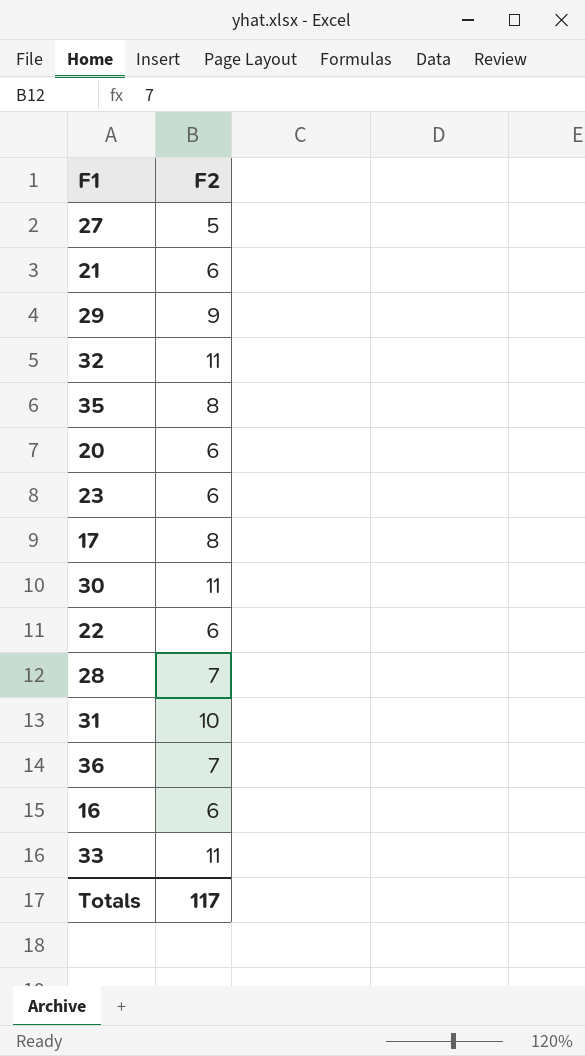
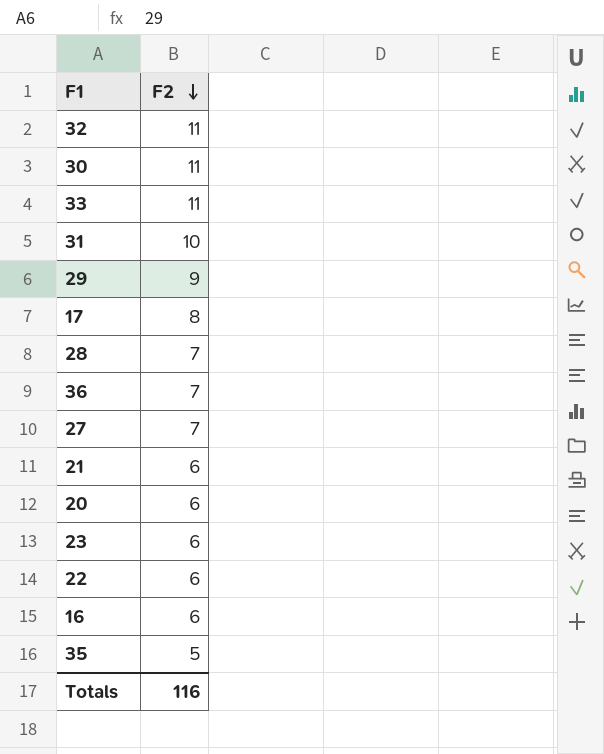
row order: none -> F2 descending
27 | F2: 5 -> 7
35 | F2: 8 -> 5
Totals | F2: 117 -> 116

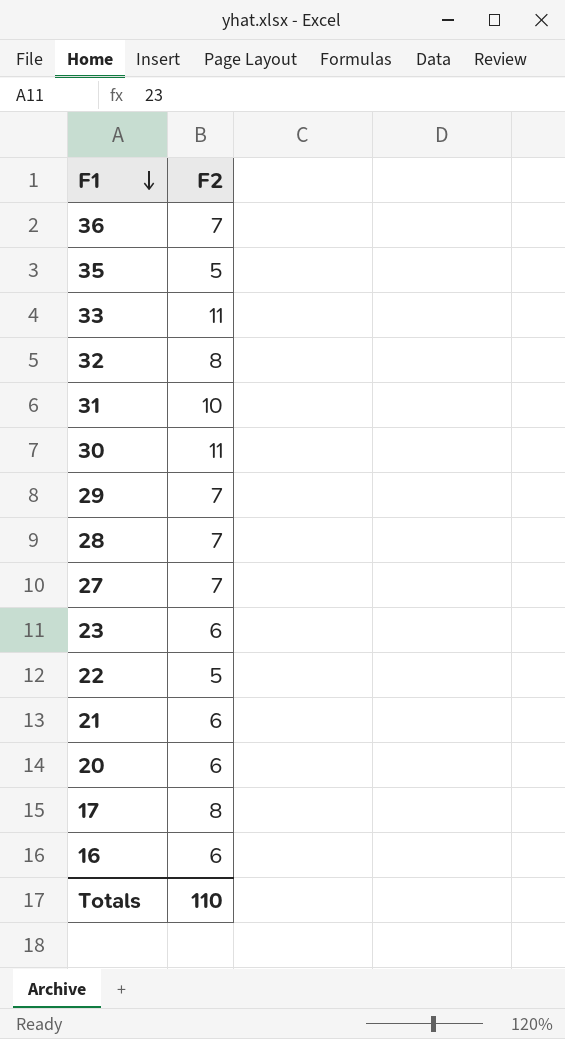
row order: F2 descending -> F1 descending
32 | F2: 11 -> 8
29 | F2: 9 -> 7
22 | F2: 6 -> 5
Totals | F2: 116 -> 110

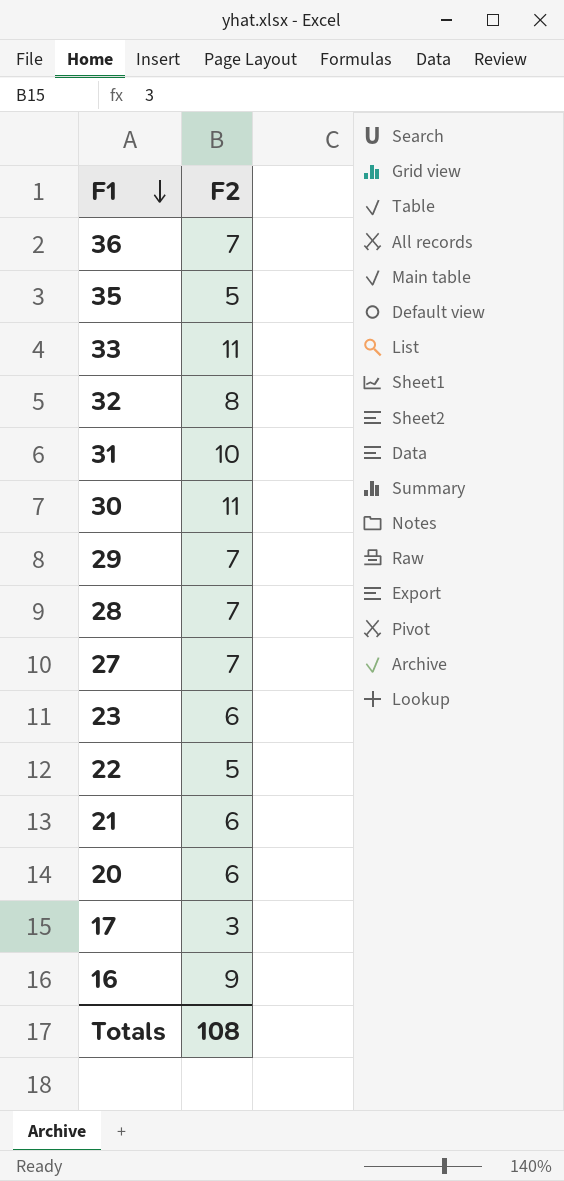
17 | F2: 8 -> 3
16 | F2: 6 -> 9
Totals | F2: 110 -> 108

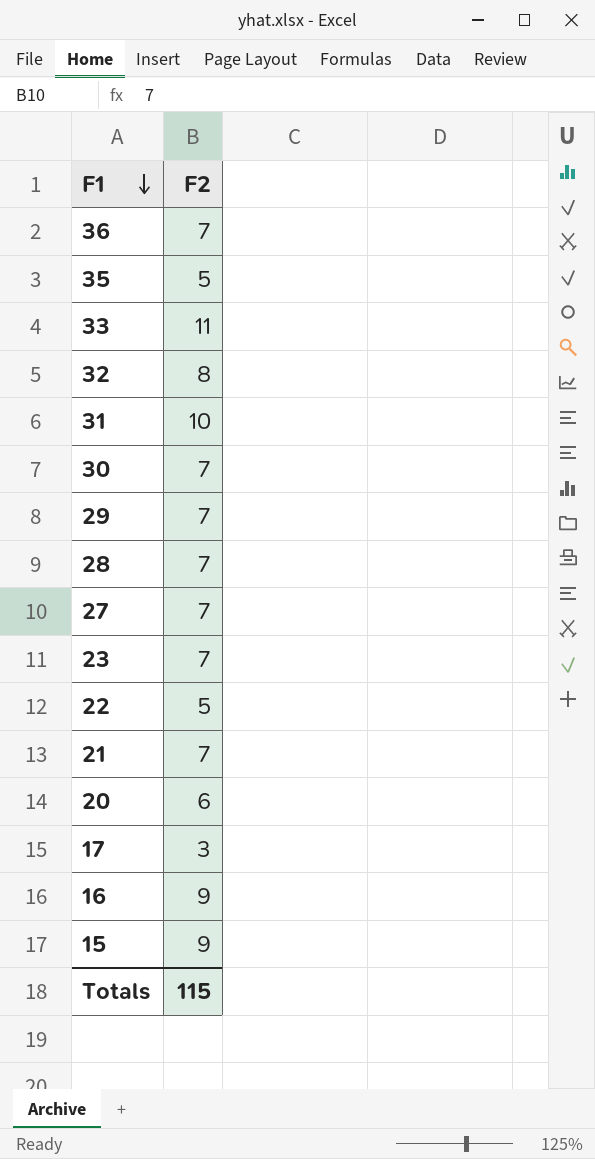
30 | F2: 11 -> 7
23 | F2: 6 -> 7
21 | F2: 6 -> 7
row 15: none -> 9
Totals | F2: 108 -> 115

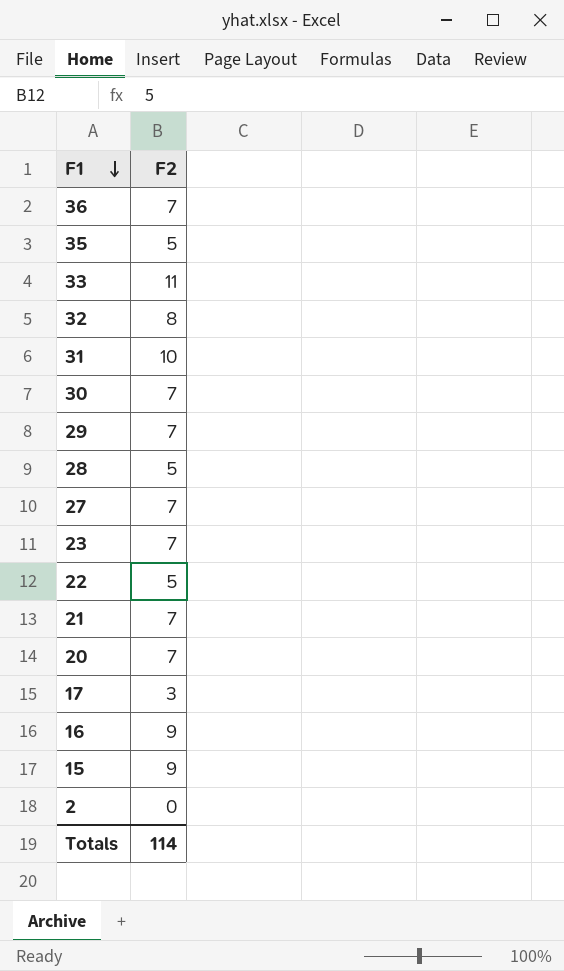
28 | F2: 7 -> 5
20 | F2: 6 -> 7
row 2: none -> 0
Totals | F2: 115 -> 114

